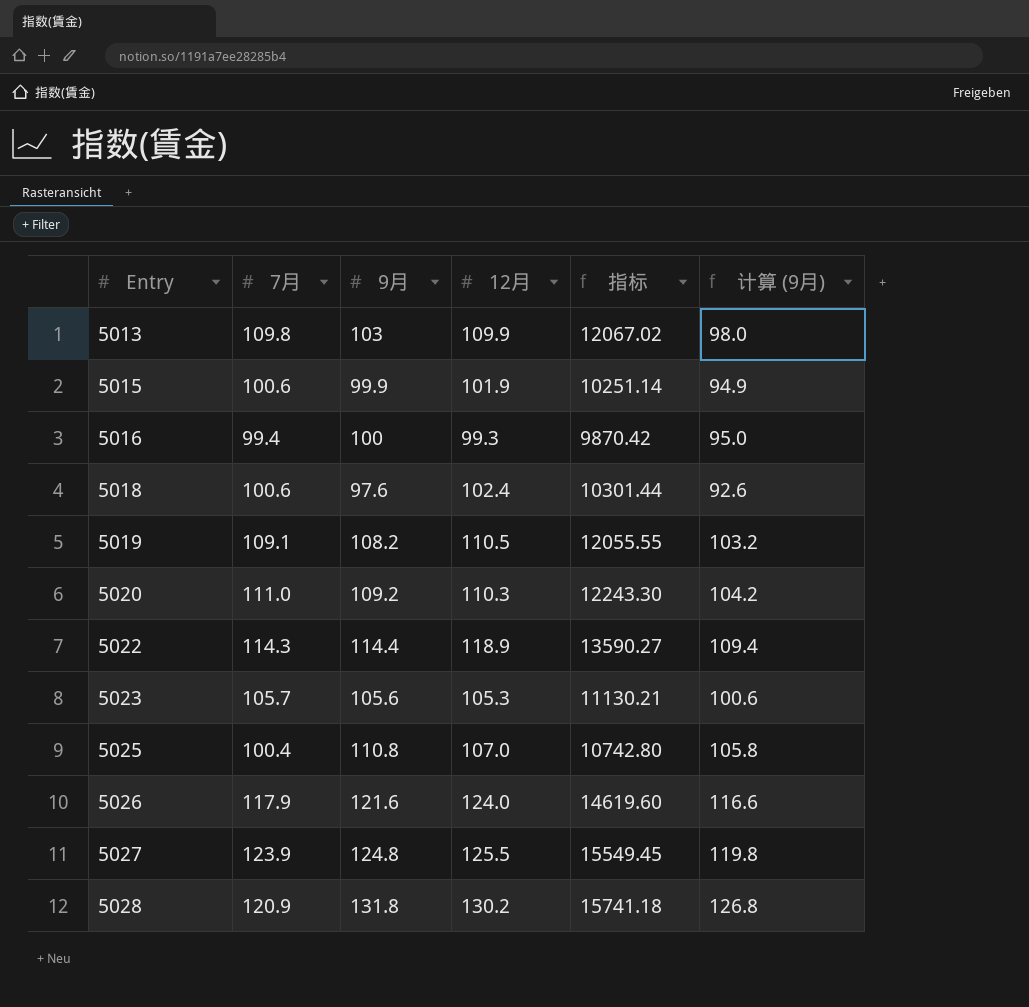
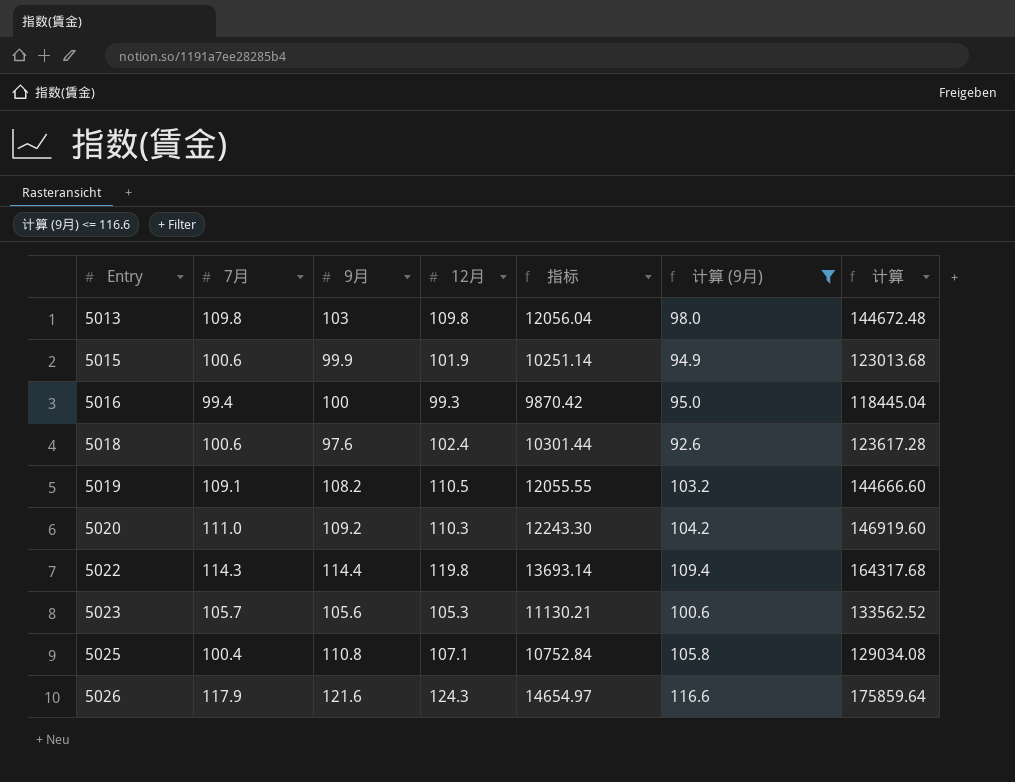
filter: none -> 计算 (9月) <= 116.6
column 计算 | formula: none -> [指标] * 12
5013 | 12月: 109.9 -> 109.8
5013 | 指标: 12067.02 -> 12056.04
5022 | 12月: 118.9 -> 119.8
5022 | 指标: 13590.27 -> 13693.14
5025 | 12月: 107.0 -> 107.1
5025 | 指标: 10742.80 -> 10752.84
5026 | 12月: 124.0 -> 124.3
5026 | 指标: 14619.60 -> 14654.97

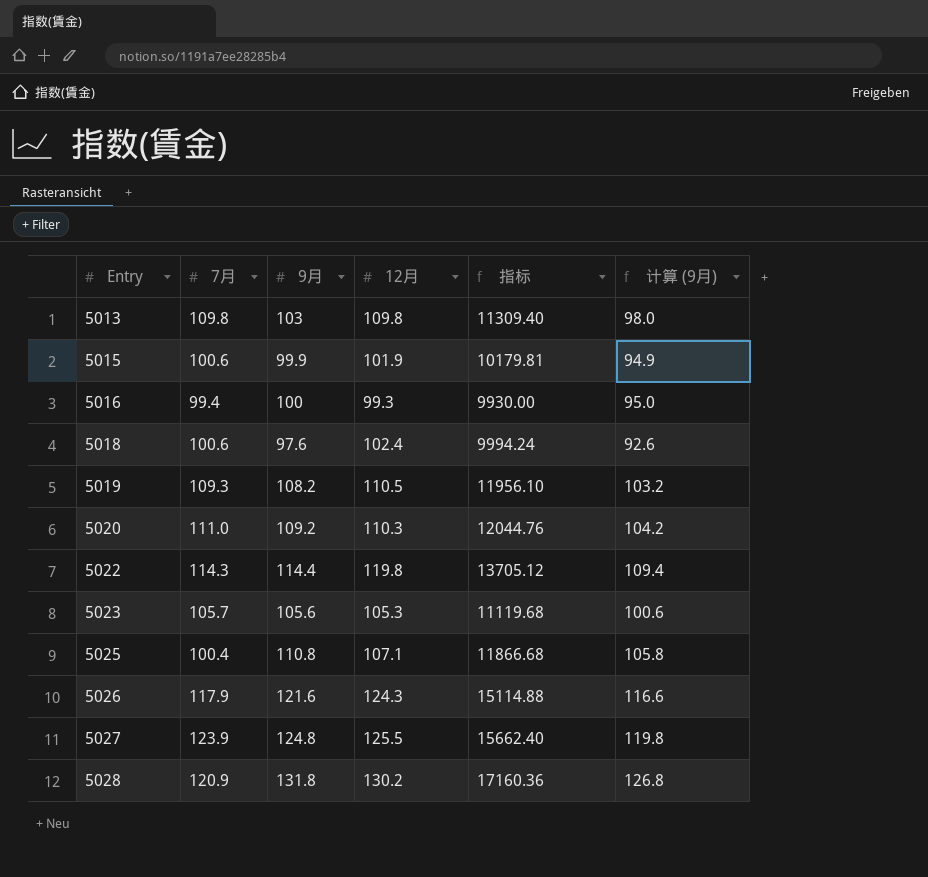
filter: 计算 (9月) <= 116.6 -> none
column 计算 | formula: [指标] * 12 -> none
column 指标 | formula: [7月] * [12月] -> [9月] * [12月]
5019 | 7月: 109.1 -> 109.3

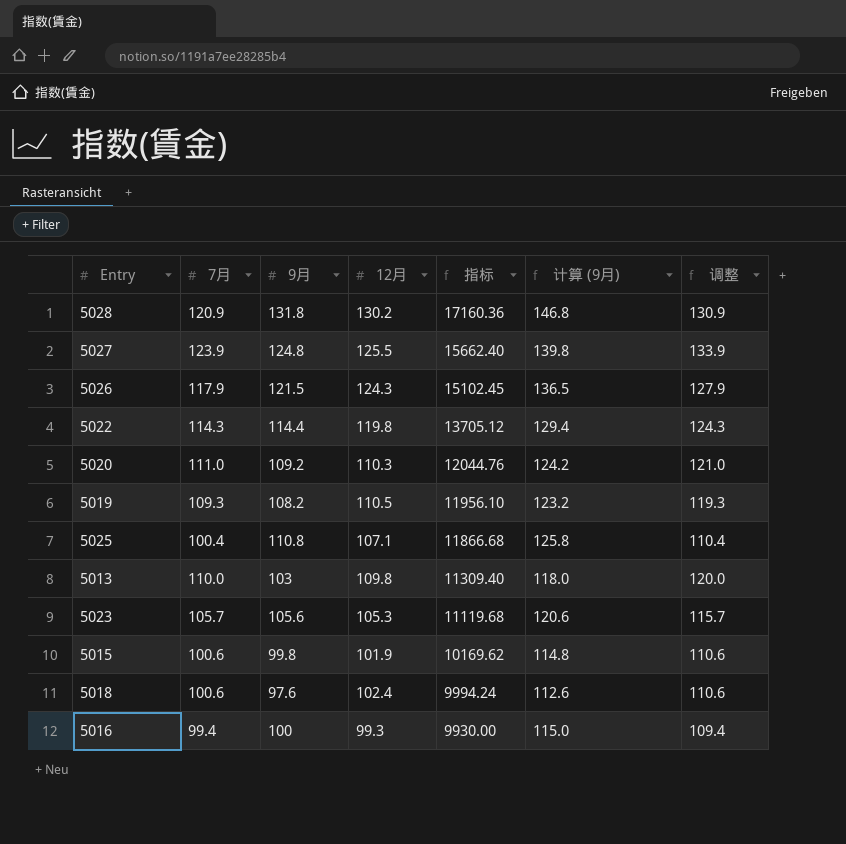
row order: Entry ascending -> 指标 descending
column 计算 (9月) | formula: [9月] - 5 -> [9月] + 15
column 调整 | formula: none -> [7月] + 10
5026 | 9月: 121.6 -> 121.5
5026 | 指标: 15114.88 -> 15102.45
5013 | 7月: 109.8 -> 110.0
5015 | 9月: 99.9 -> 99.8
5015 | 指标: 10179.81 -> 10169.62

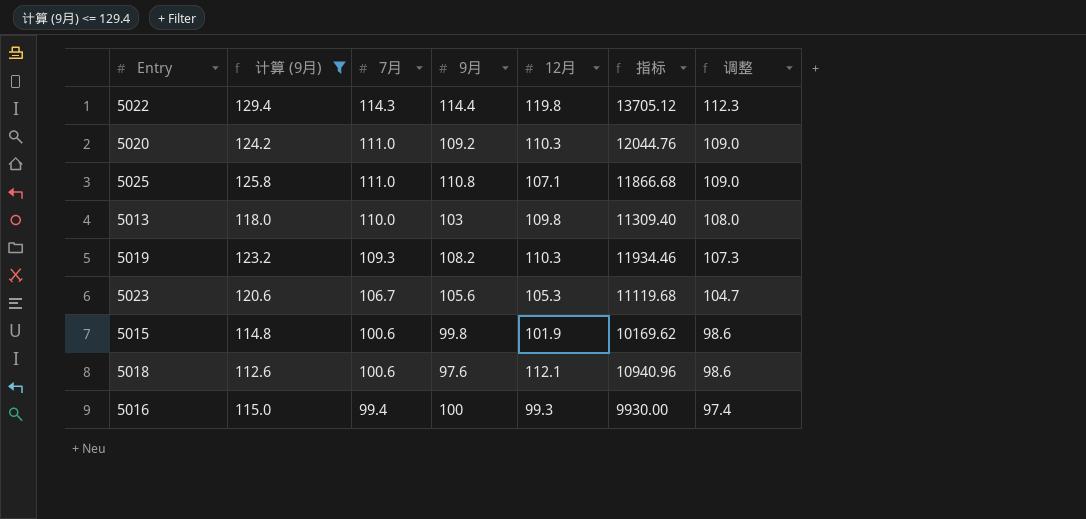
filter: none -> 计算 (9月) <= 129.4
row order: 指标 descending -> 7月 descending
column 计算 (9月) | position: 6 -> 2
column 调整 | formula: [7月] + 10 -> [7月] - 2
5025 | 7月: 100.4 -> 111.0
5019 | 12月: 110.5 -> 110.3
5019 | 指标: 11956.10 -> 11934.46
5023 | 7月: 105.7 -> 106.7
5018 | 12月: 102.4 -> 112.1
5018 | 指标: 9994.24 -> 10940.96

